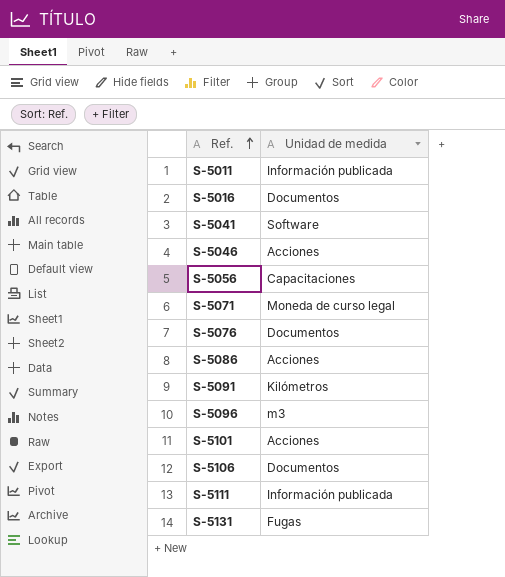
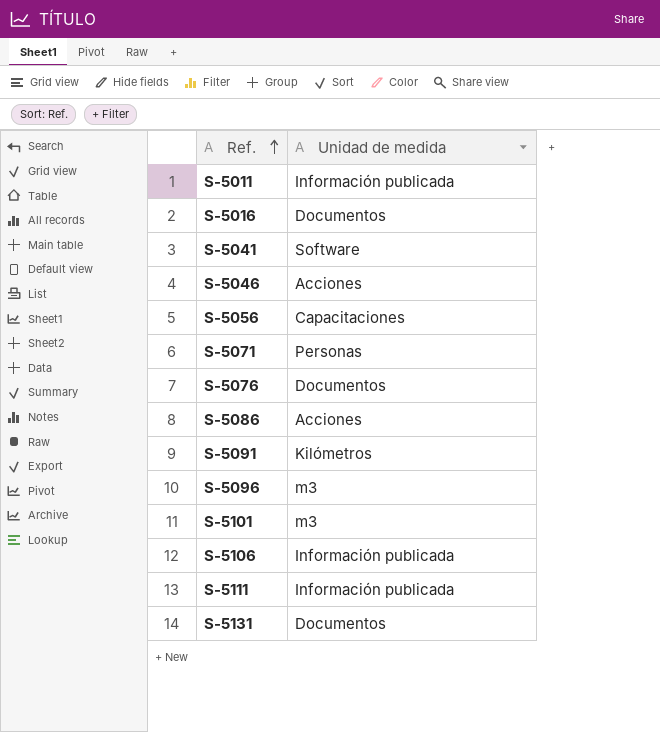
S-5071 | Unidad de medida: Moneda de curso legal -> Personas
S-5101 | Unidad de medida: Acciones -> m3
S-5106 | Unidad de medida: Documentos -> Información publicada
S-5131 | Unidad de medida: Fugas -> Documentos

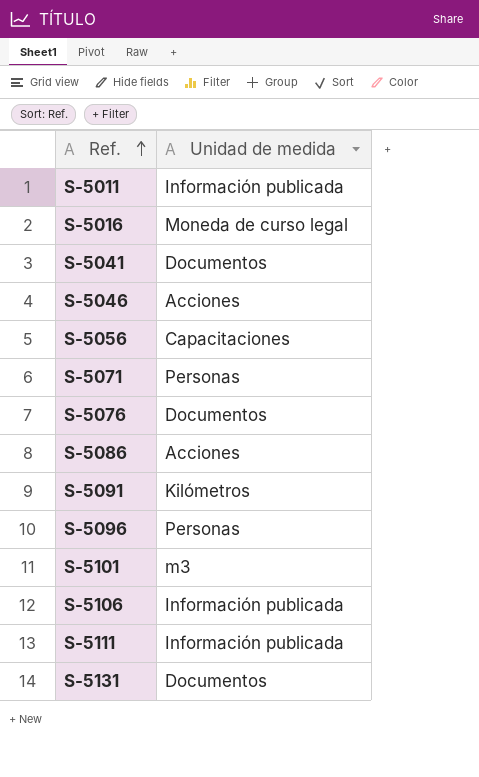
S-5016 | Unidad de medida: Documentos -> Moneda de curso legal
S-5041 | Unidad de medida: Software -> Documentos
S-5096 | Unidad de medida: m3 -> Personas

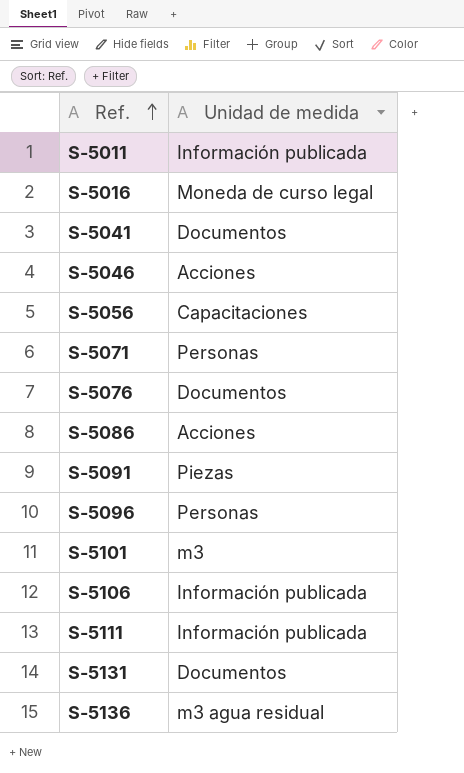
S-5091 | Unidad de medida: Kilómetros -> Piezas
row S-5136: none -> m3 agua residual

